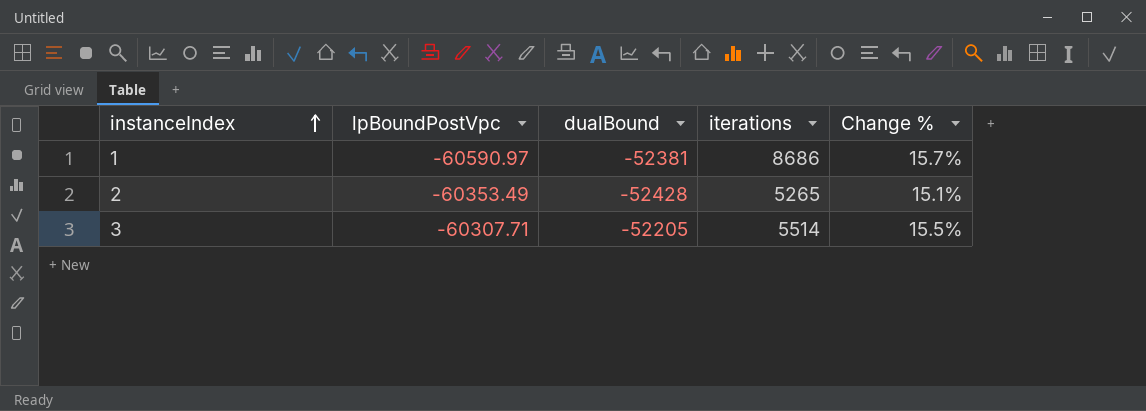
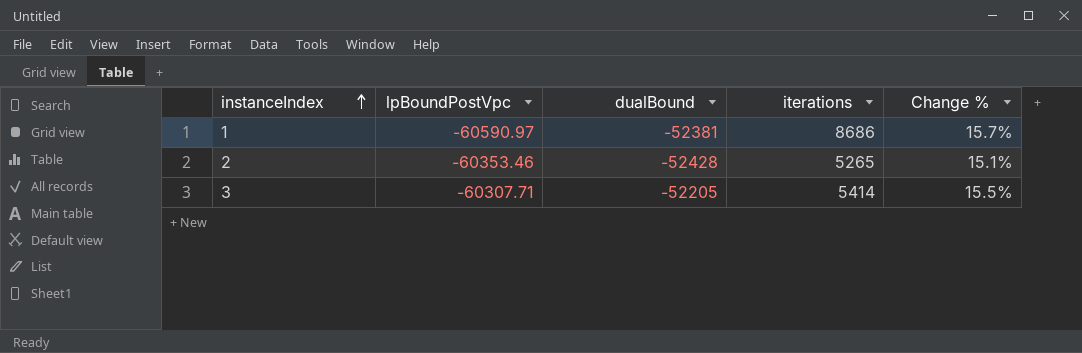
2 | lpBoundPostVpc: -60353.49 -> -60353.46
3 | iterations: 5514 -> 5414

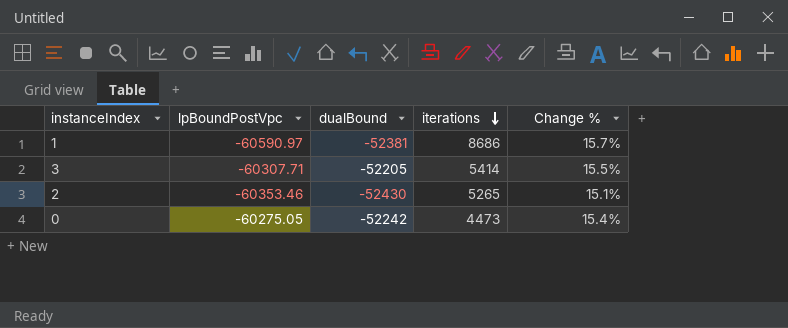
row order: instanceIndex ascending -> iterations descending
2 | dualBound: -52428 -> -52430
row 0: none -> -60275.05 | -52242 | 4473 | 15.4%

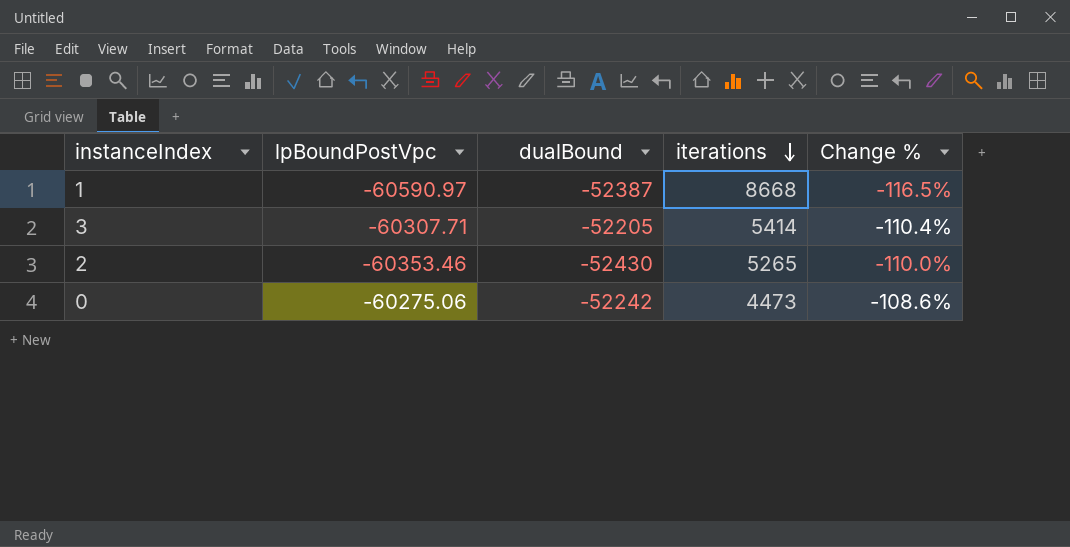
column Change % | formula: ([lpBoundPostVpc] - [dualBound]) / [dualBound] -> ([iterations] - [dualBound]) / [dualBound]
1 | dualBound: -52381 -> -52387
1 | iterations: 8686 -> 8668
0 | lpBoundPostVpc: -60275.05 -> -60275.06

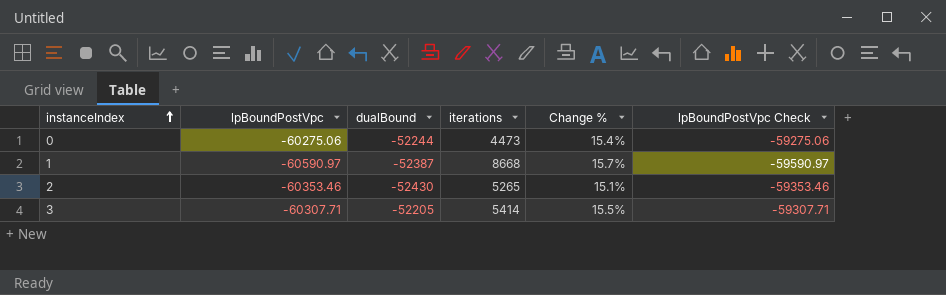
row order: iterations descending -> instanceIndex ascending
column Change % | formula: ([iterations] - [dualBound]) / [dualBound] -> ([lpBoundPostVpc] - [dualBound]) / [dualBound]
column lpBoundPostVpc Check | formula: none -> [lpBoundPostVpc] + 1000
0 | dualBound: -52242 -> -52244

